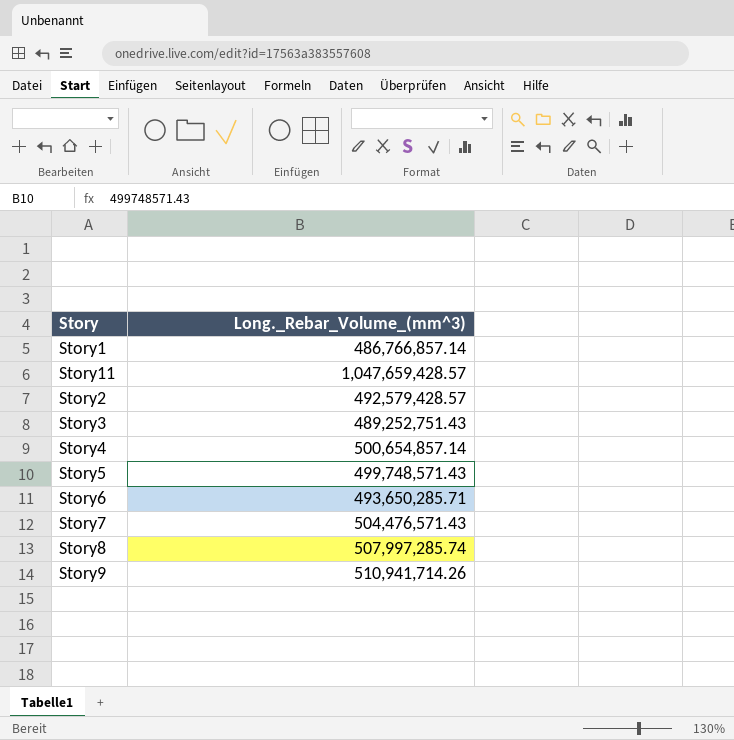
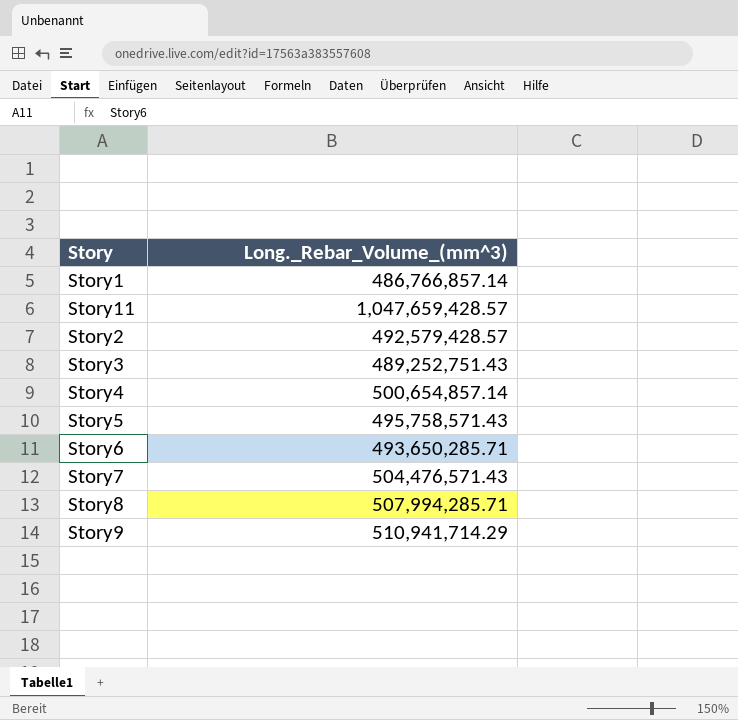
Story5 | Long._Rebar_Volume_(mm^3): 499,748,571.43 -> 495,758,571.43
Story8 | Long._Rebar_Volume_(mm^3): 507,997,285.74 -> 507,994,285.71
Story9 | Long._Rebar_Volume_(mm^3): 510,941,714.26 -> 510,941,714.29

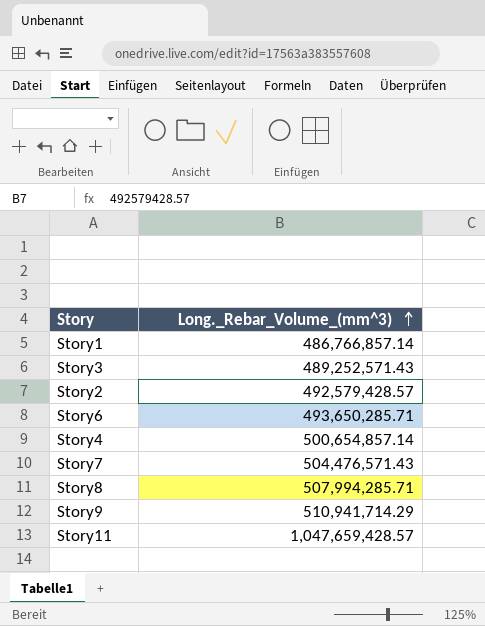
row order: none -> Long._Rebar_Volume_(mm^3) ascending
row Story5: 495,758,571.43 -> none
Story3 | Long._Rebar_Volume_(mm^3): 489,252,751.43 -> 489,252,571.43

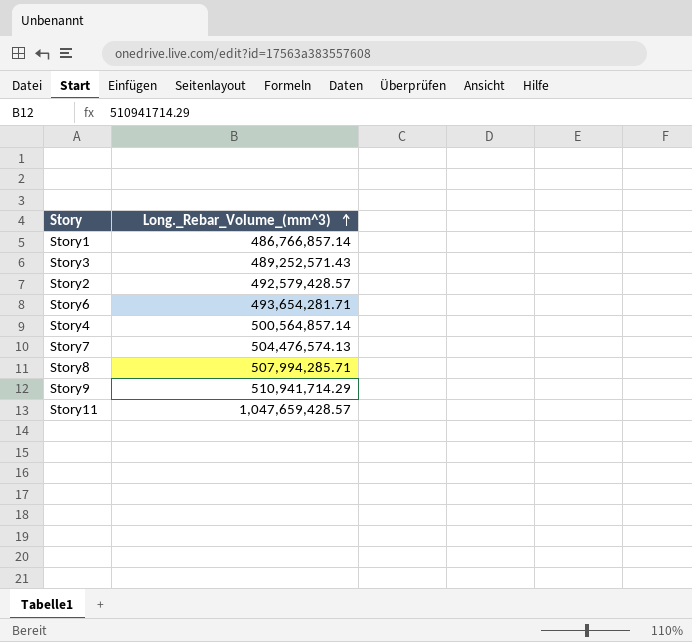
Story6 | Long._Rebar_Volume_(mm^3): 493,650,285.71 -> 493,654,281.71
Story4 | Long._Rebar_Volume_(mm^3): 500,654,857.14 -> 500,564,857.14
Story7 | Long._Rebar_Volume_(mm^3): 504,476,571.43 -> 504,476,574.13

